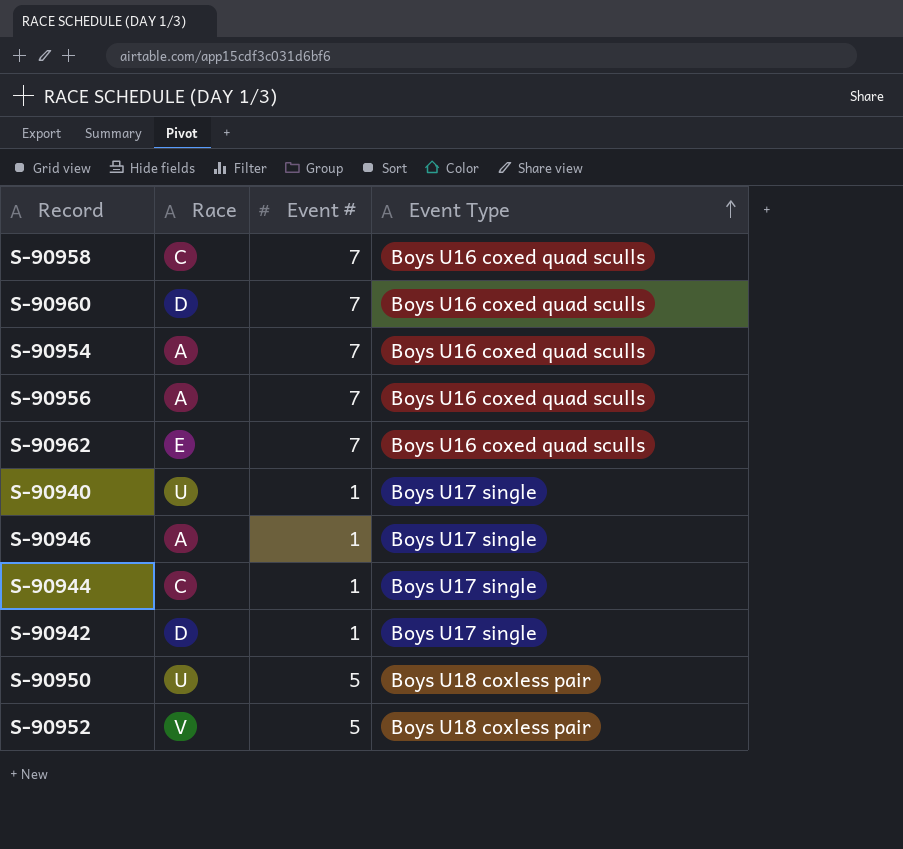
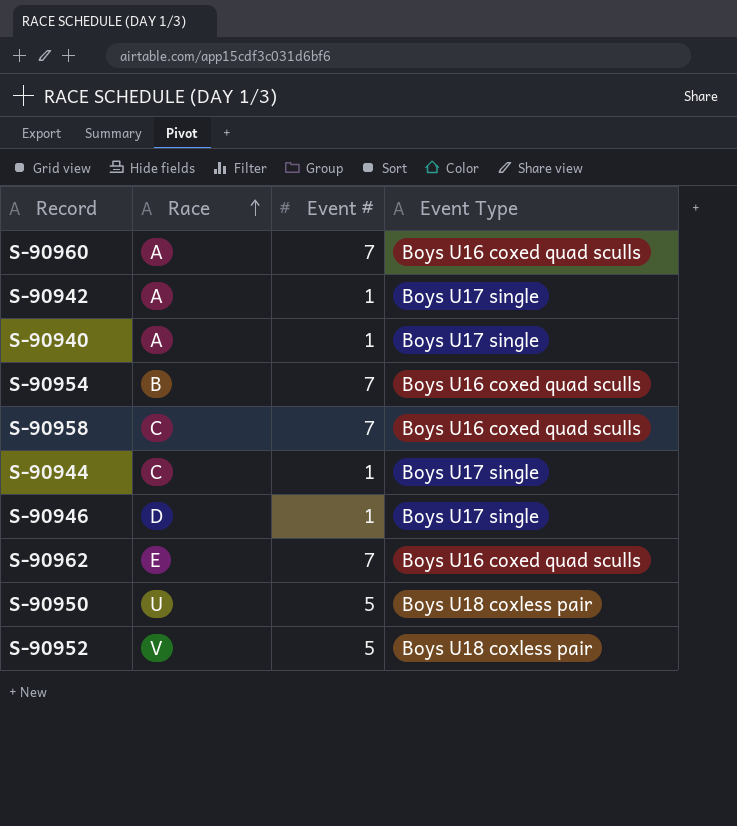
row order: Event Type ascending -> Race ascending
row S-90956: A | 7 | Boys U16 coxed quad sculls -> none
S-90960 | Race: D -> A
S-90942 | Race: D -> A
S-90940 | Race: U -> A
S-90954 | Race: A -> B
S-90946 | Race: A -> D

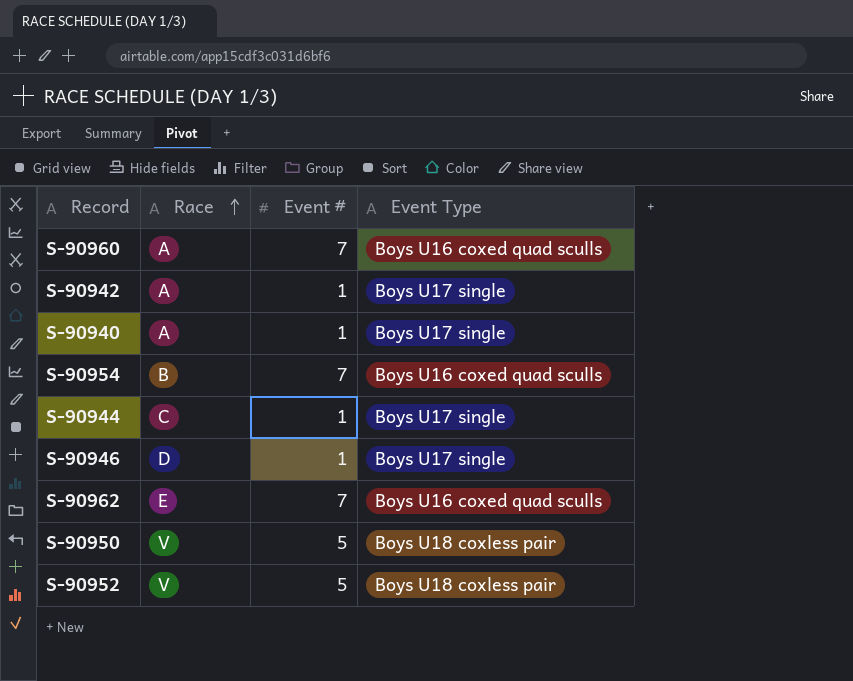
row S-90958: C | 7 | Boys U16 coxed quad sculls -> none
S-90950 | Race: U -> V

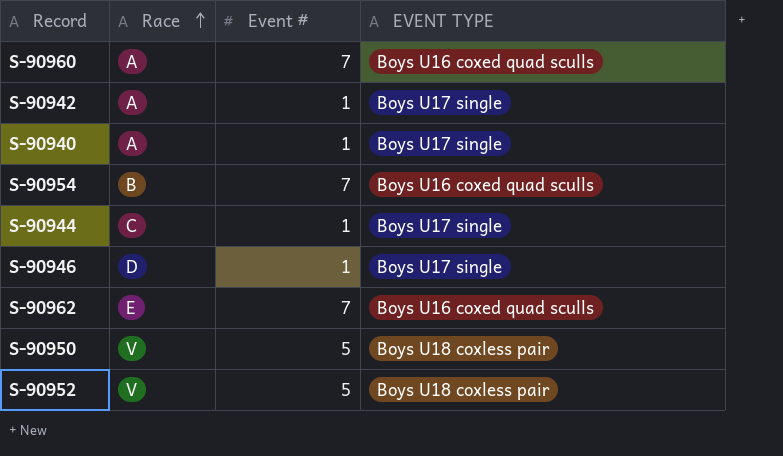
column name: Event Type -> EVENT TYPE

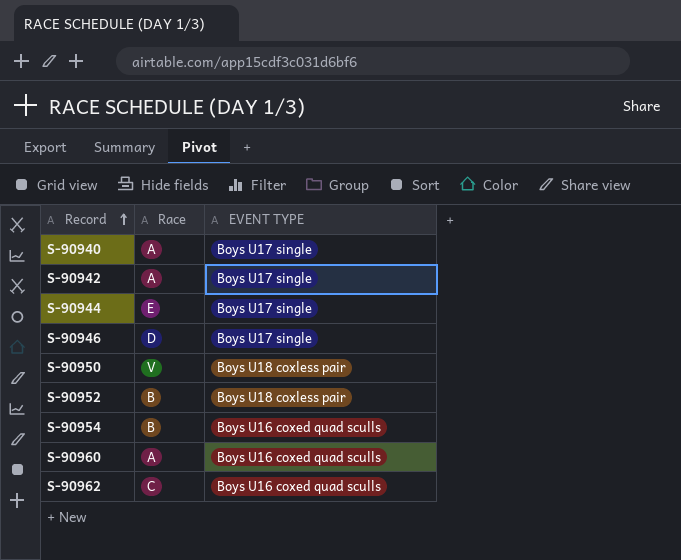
row order: Race ascending -> Record ascending
column Event # | position: 3 -> none
S-90944 | Race: C -> E
S-90952 | Race: V -> B
S-90962 | Race: E -> C

